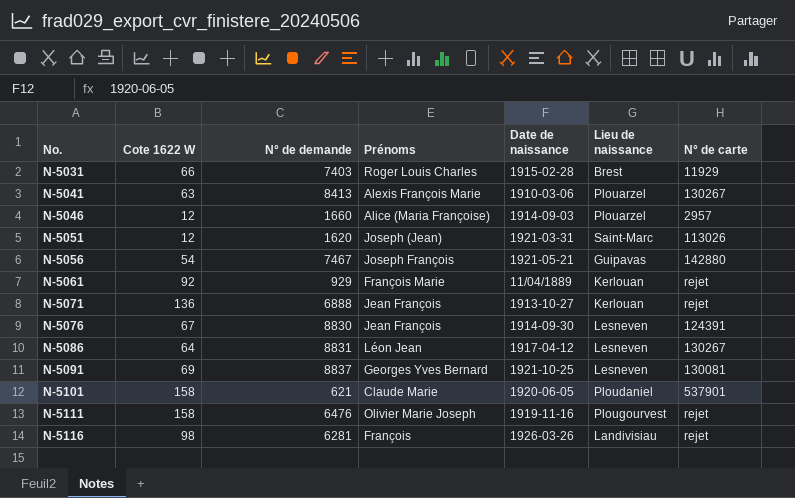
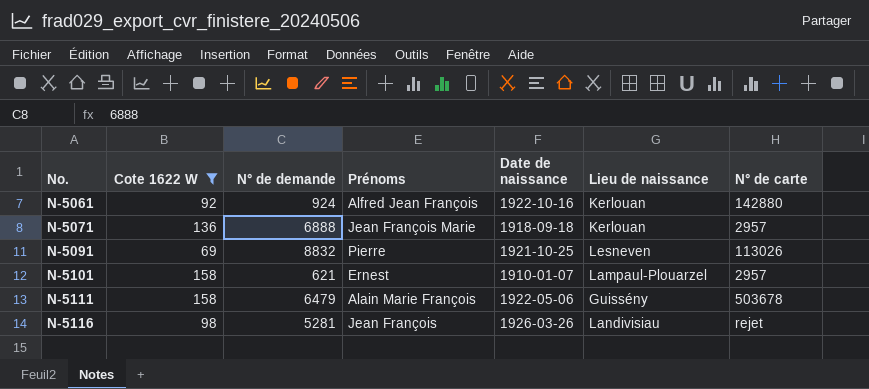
filter: none -> Cote 1622 W >= 69
N-5061 | N° de demande: 929 -> 924
N-5061 | Prénoms: François Marie -> Alfred Jean François
N-5061 | Date de naissance: 11/04/1889 -> 1922-10-16
N-5061 | N° de carte: rejet -> 142880
N-5071 | Prénoms: Jean François -> Jean François Marie
N-5071 | Date de naissance: 1913-10-27 -> 1918-09-18
N-5071 | N° de carte: rejet -> 2957
N-5091 | N° de demande: 8837 -> 8832
N-5091 | Prénoms: Georges Yves Bernard -> Pierre
N-5091 | N° de carte: 130081 -> 113026
N-5101 | Prénoms: Claude Marie -> Ernest
N-5101 | Date de naissance: 1920-06-05 -> 1910-01-07
N-5101 | Lieu de naissance: Ploudaniel -> Lampaul-Plouarzel
N-5101 | N° de carte: 537901 -> 2957
N-5111 | N° de demande: 6476 -> 6479
N-5111 | Prénoms: Olivier Marie Joseph -> Alain Marie François
N-5111 | Date de naissance: 1919-11-16 -> 1922-05-06
N-5111 | Lieu de naissance: Plougourvest -> Guissény
N-5111 | N° de carte: rejet -> 503678
N-5116 | N° de demande: 6281 -> 5281
N-5116 | Prénoms: François -> Jean François

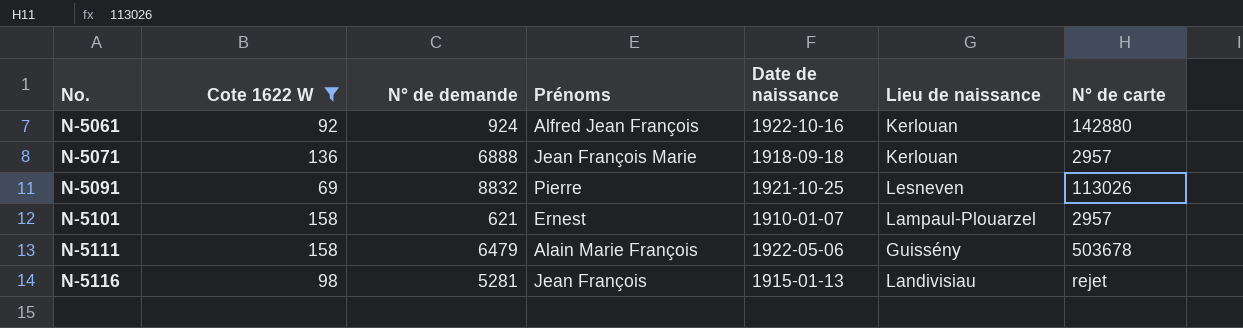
N-5116 | Date de naissance: 1926-03-26 -> 1915-01-13

